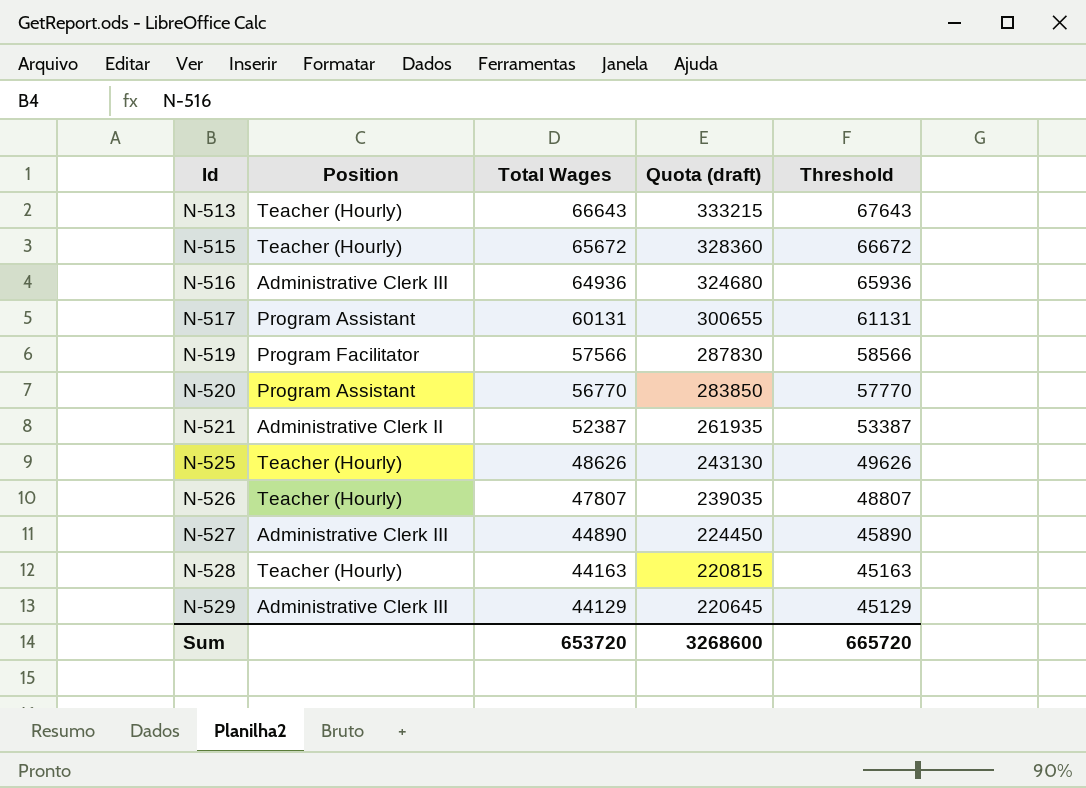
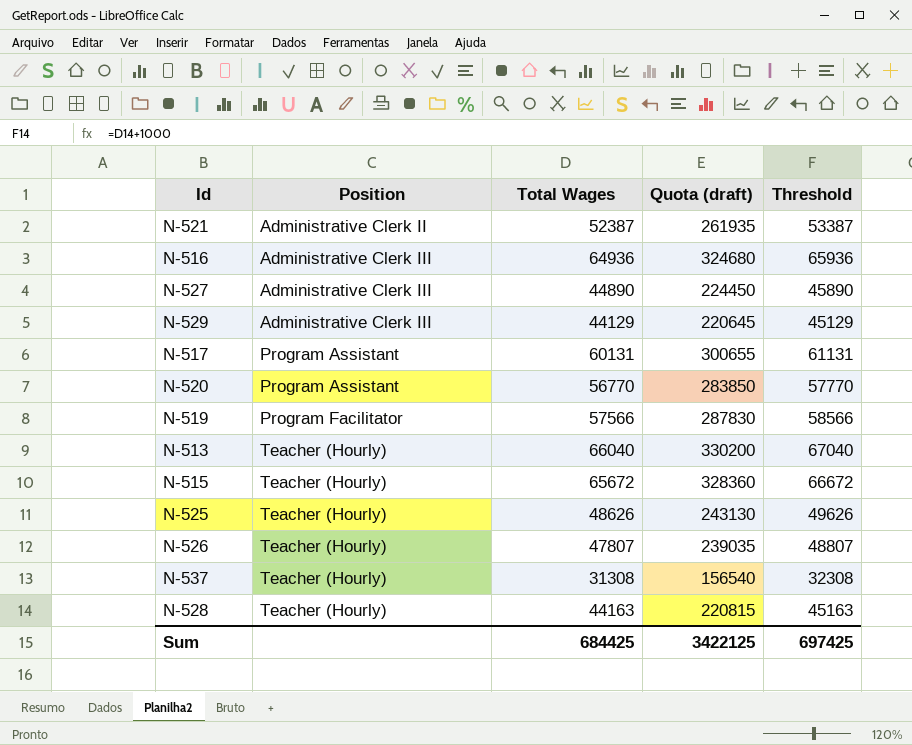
row order: Id ascending -> Position ascending
N-513 | Total Wages: 66643 -> 66040
N-513 | Quota (draft): 333215 -> 330200
N-513 | Threshold: 67643 -> 67040
row N-537: none -> Teacher (Hourly) | 31308 | 156540 | 32308
Sum | Total Wages: 653720 -> 684425
Sum | Quota (draft): 3268600 -> 3422125
Sum | Threshold: 665720 -> 697425

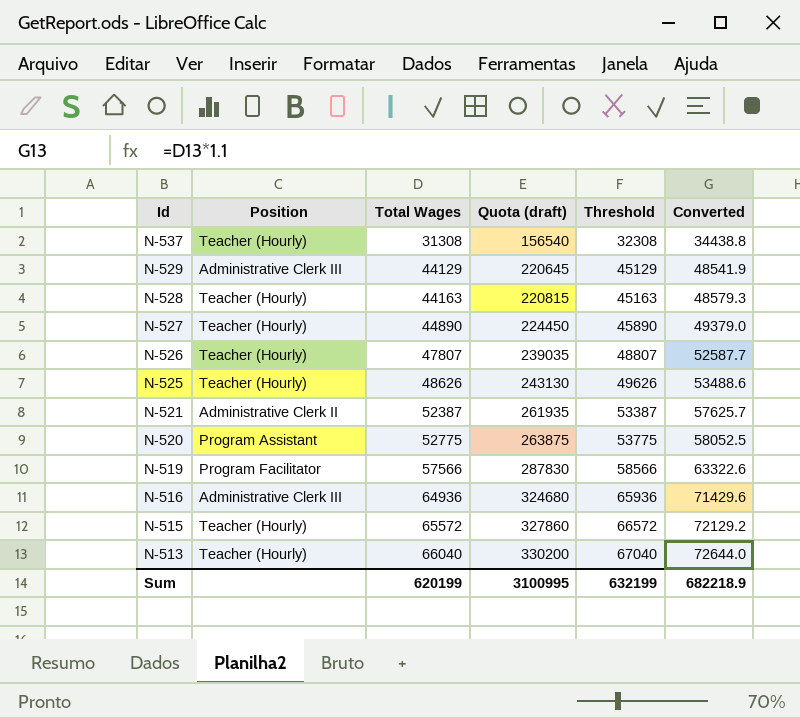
row order: Position ascending -> Id descending
column Converted | formula: none -> [Total Wages] * 1.1
row N-517: Program Assistant | 60131 | 300655 | 61131 -> none
N-527 | Position: Administrative Clerk III -> Teacher (Hourly)
N-520 | Total Wages: 56770 -> 52775
N-520 | Quota (draft): 283850 -> 263875
N-520 | Threshold: 57770 -> 53775
N-515 | Total Wages: 65672 -> 65572
N-515 | Quota (draft): 328360 -> 327860
N-515 | Threshold: 66672 -> 66572
Sum | Total Wages: 684425 -> 620199
Sum | Quota (draft): 3422125 -> 3100995
Sum | Threshold: 697425 -> 632199

